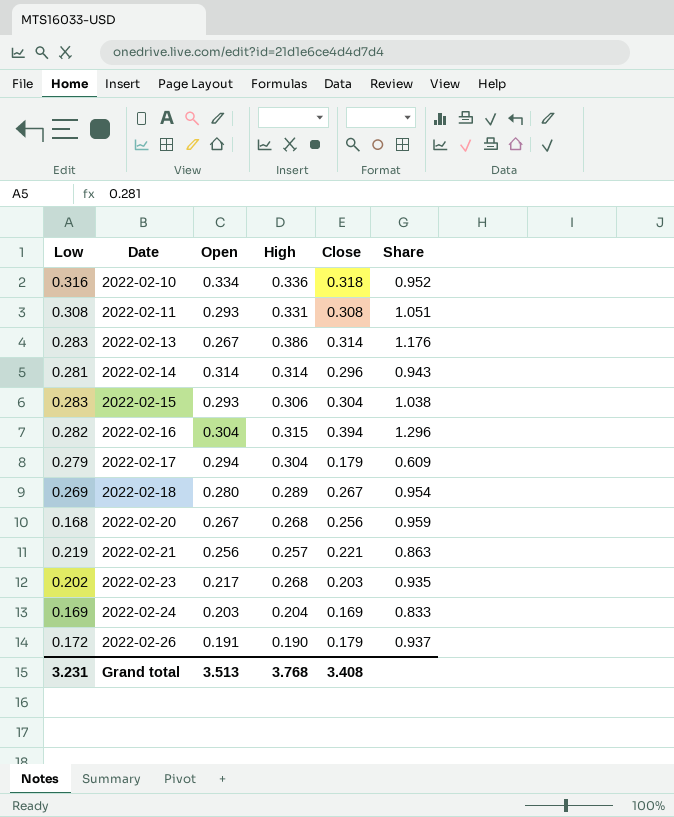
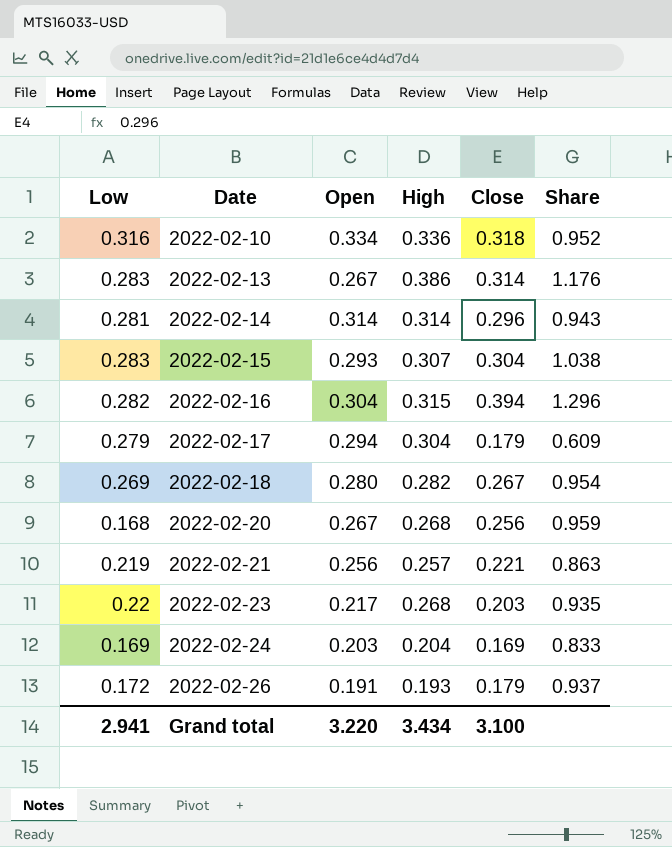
row 2022-02-11: 0.308 | 0.293 | 0.331 | 0.308 | 1.051 -> none
2022-02-15 | High: 0.306 -> 0.307
2022-02-18 | High: 0.289 -> 0.282
2022-02-23 | Low: 0.202 -> 0.22
2022-02-26 | High: 0.190 -> 0.193
Grand total | Low: 3.231 -> 2.941
Grand total | Open: 3.513 -> 3.220
Grand total | High: 3.768 -> 3.434
Grand total | Close: 3.408 -> 3.100

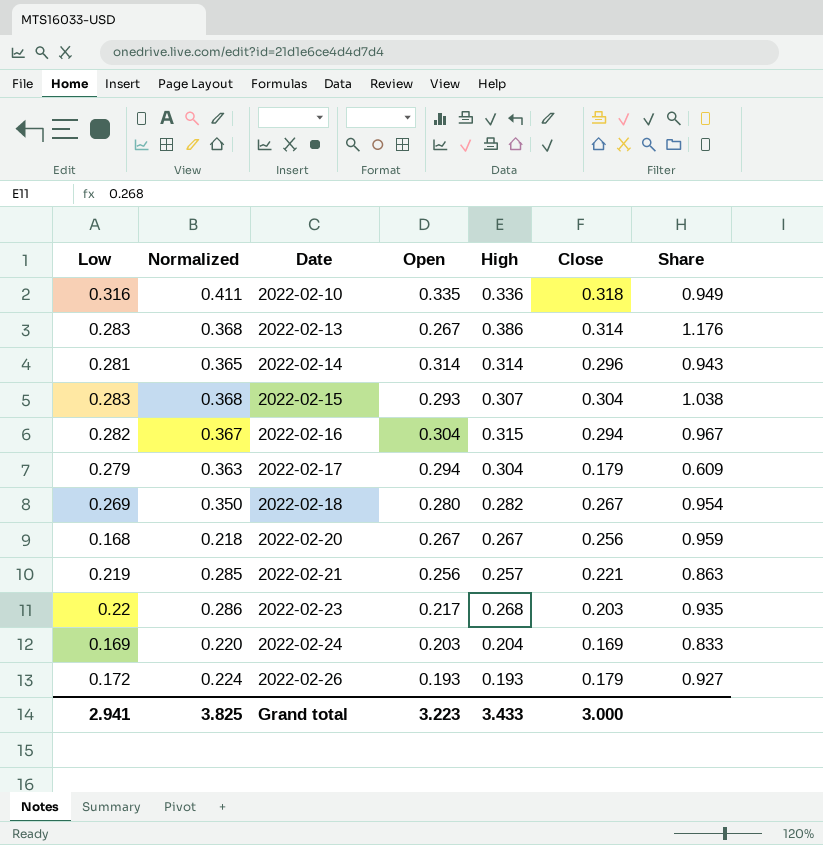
column Normalized | formula: none -> [Low] * 1.3
2022-02-10 | Open: 0.334 -> 0.335
2022-02-10 | Share: 0.952 -> 0.949
2022-02-16 | Close: 0.394 -> 0.294
2022-02-16 | Share: 1.296 -> 0.967
2022-02-20 | High: 0.268 -> 0.267
2022-02-26 | Open: 0.191 -> 0.193
2022-02-26 | Share: 0.937 -> 0.927
Grand total | Open: 3.220 -> 3.223
Grand total | High: 3.434 -> 3.433
Grand total | Close: 3.100 -> 3.000

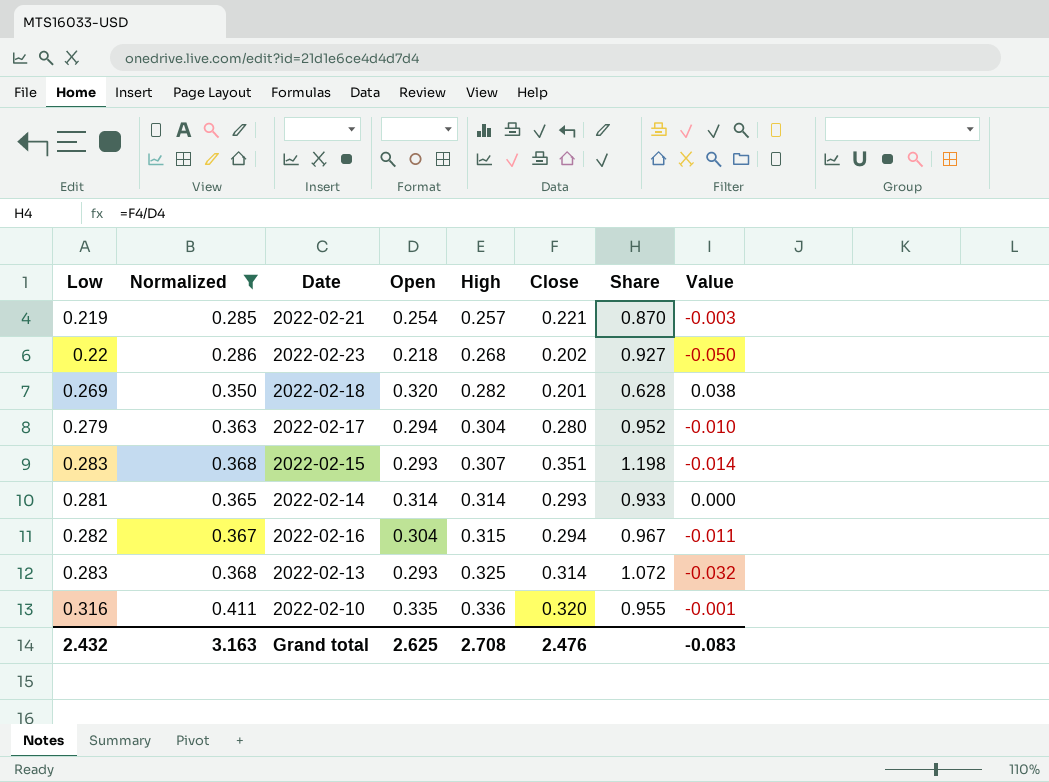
filter: none -> Normalized >= 0.285
row order: Date ascending -> High ascending
column Value | formula: none -> [Open] - [High]
2022-02-21 | Open: 0.256 -> 0.254
2022-02-21 | Share: 0.863 -> 0.870
2022-02-23 | Open: 0.217 -> 0.218
2022-02-23 | Close: 0.203 -> 0.202
2022-02-23 | Share: 0.935 -> 0.927
2022-02-18 | Open: 0.280 -> 0.320
2022-02-18 | Close: 0.267 -> 0.201
2022-02-18 | Share: 0.954 -> 0.628
2022-02-17 | Close: 0.179 -> 0.280
2022-02-17 | Share: 0.609 -> 0.952
2022-02-15 | Close: 0.304 -> 0.351
2022-02-15 | Share: 1.038 -> 1.198
2022-02-14 | Close: 0.296 -> 0.293
2022-02-14 | Share: 0.943 -> 0.933
2022-02-13 | Open: 0.267 -> 0.293
2022-02-13 | High: 0.386 -> 0.325
2022-02-13 | Share: 1.176 -> 1.072
2022-02-10 | Close: 0.318 -> 0.320
2022-02-10 | Share: 0.949 -> 0.955
Grand total | Low: 2.941 -> 2.432
Grand total | Normalized: 3.825 -> 3.163
Grand total | Open: 3.223 -> 2.625
Grand total | High: 3.433 -> 2.708
Grand total | Close: 3.000 -> 2.476

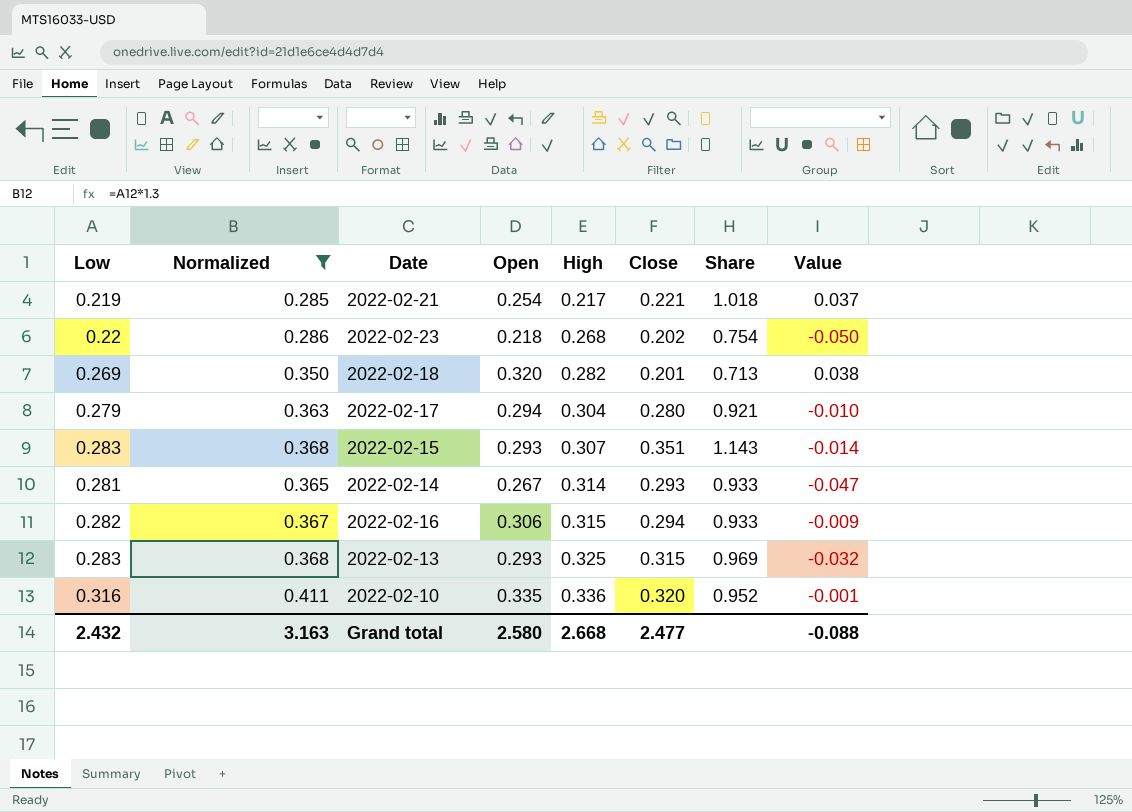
column Share | formula: [Close] / [Open] -> [Close] / [High]
2022-02-21 | High: 0.257 -> 0.217
2022-02-21 | Value: -0.003 -> 0.037
2022-02-14 | Open: 0.314 -> 0.267
2022-02-14 | Value: 0.000 -> -0.047
2022-02-16 | Open: 0.304 -> 0.306
2022-02-16 | Value: -0.011 -> -0.009
2022-02-13 | Close: 0.314 -> 0.315
Grand total | Open: 2.625 -> 2.580
Grand total | High: 2.708 -> 2.668
Grand total | Close: 2.476 -> 2.477
Grand total | Value: -0.083 -> -0.088

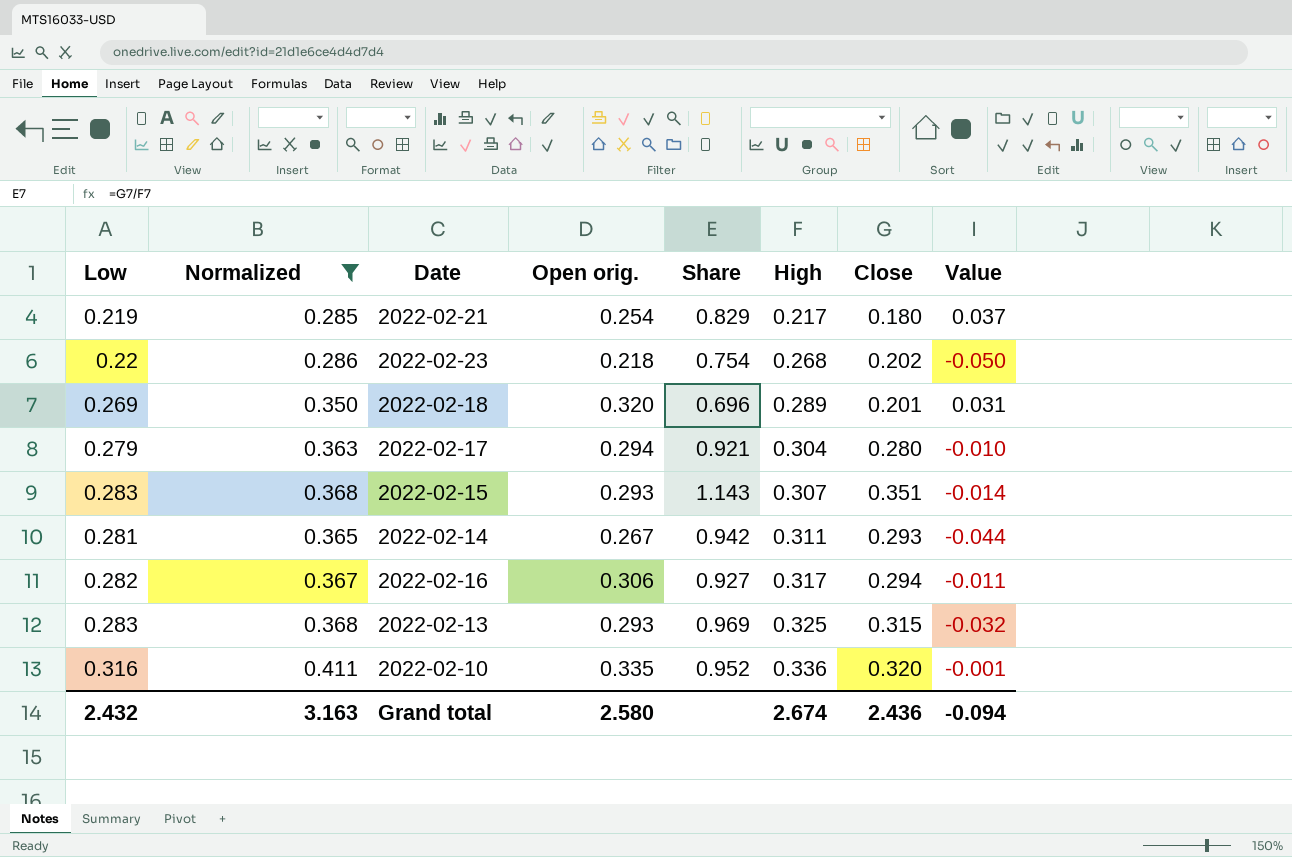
column name: Open -> Open orig.
column Share | position: 7 -> 5
2022-02-21 | Share: 1.018 -> 0.829
2022-02-21 | Close: 0.221 -> 0.180
2022-02-18 | Share: 0.713 -> 0.696
2022-02-18 | High: 0.282 -> 0.289
2022-02-18 | Value: 0.038 -> 0.031
2022-02-14 | Share: 0.933 -> 0.942
2022-02-14 | High: 0.314 -> 0.311
2022-02-14 | Value: -0.047 -> -0.044
2022-02-16 | Share: 0.933 -> 0.927
2022-02-16 | High: 0.315 -> 0.317
2022-02-16 | Value: -0.009 -> -0.011
Grand total | High: 2.668 -> 2.674
Grand total | Close: 2.477 -> 2.436
Grand total | Value: -0.088 -> -0.094

